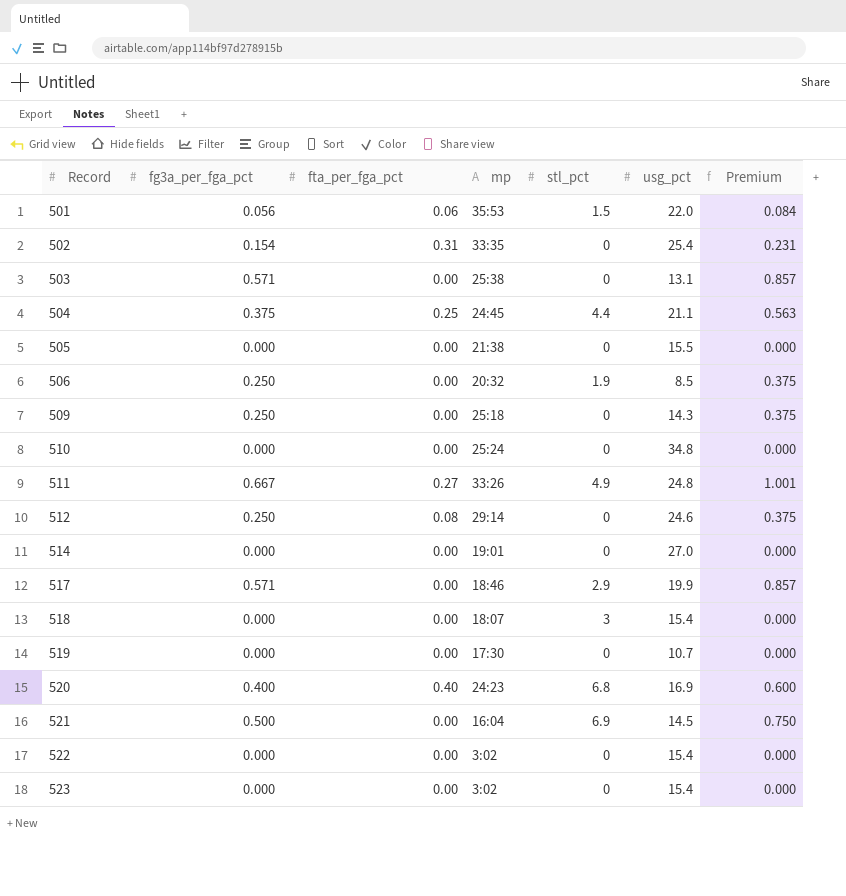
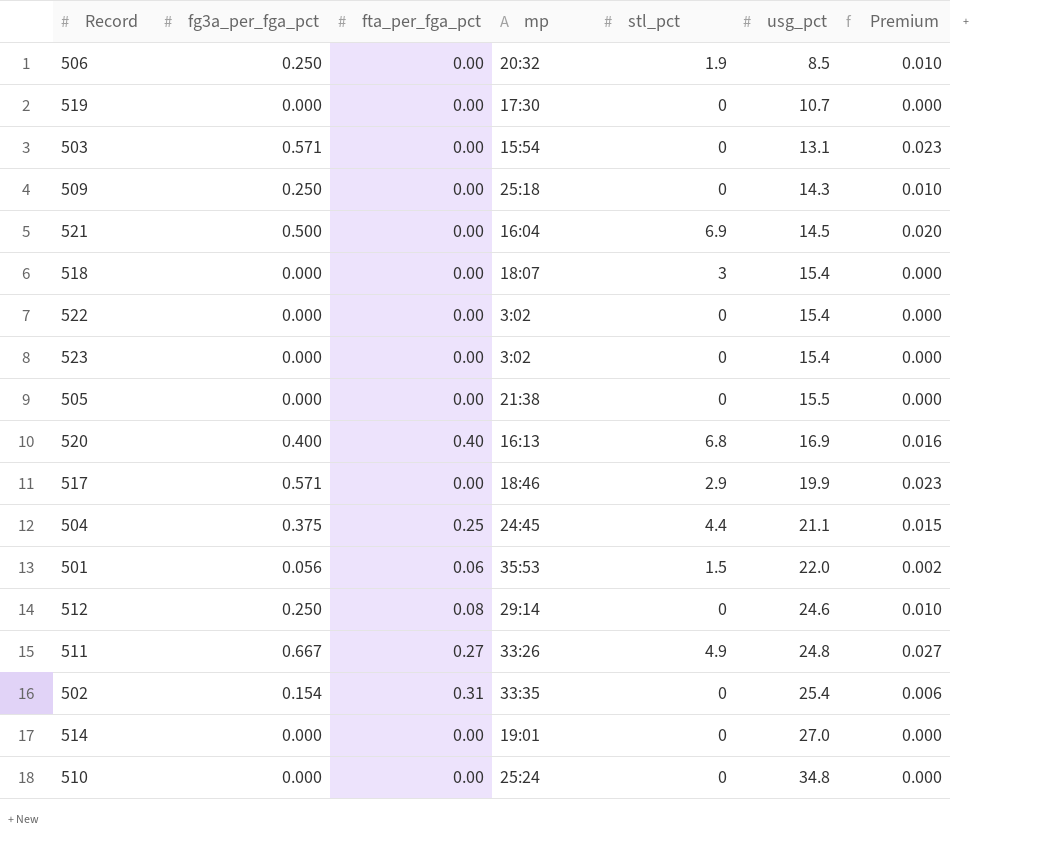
row order: Record ascending -> usg_pct ascending
column Premium | formula: [fg3a_per_fga_pct] * 1.5 -> [fg3a_per_fga_pct] * 0.04
503 | mp: 25:38 -> 15:54
520 | mp: 24:23 -> 16:13

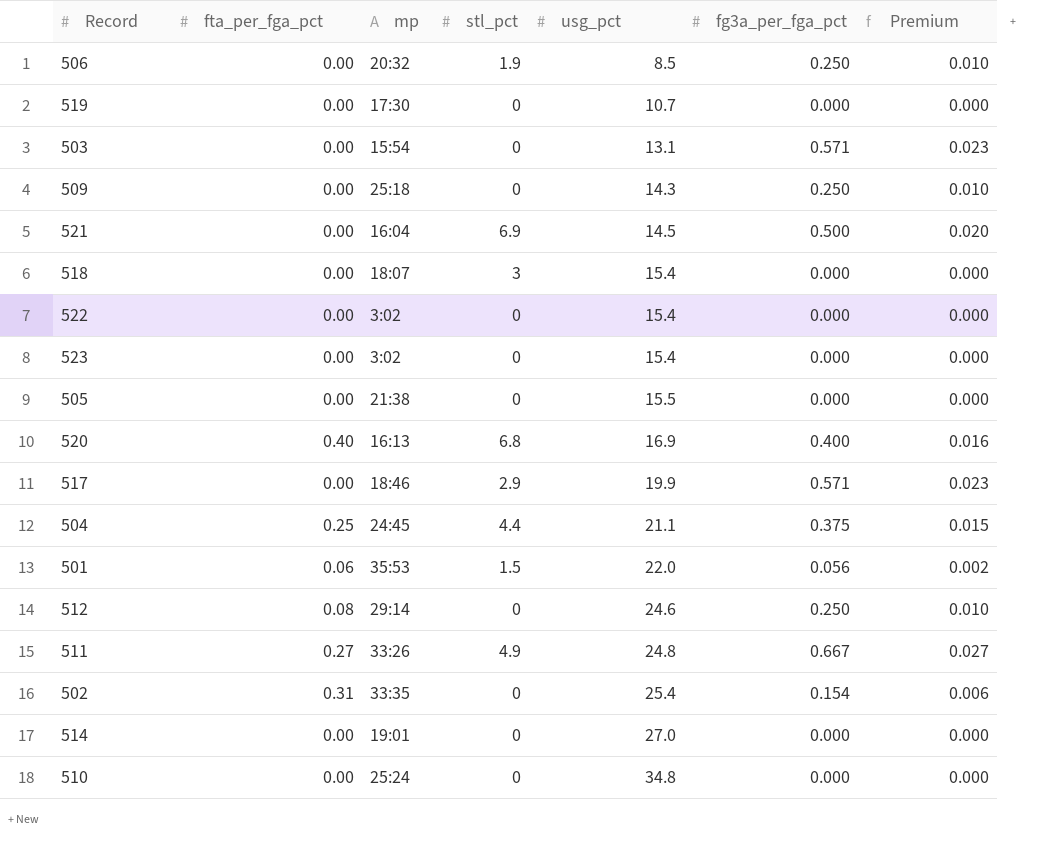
column fg3a_per_fga_pct | position: 2 -> 6

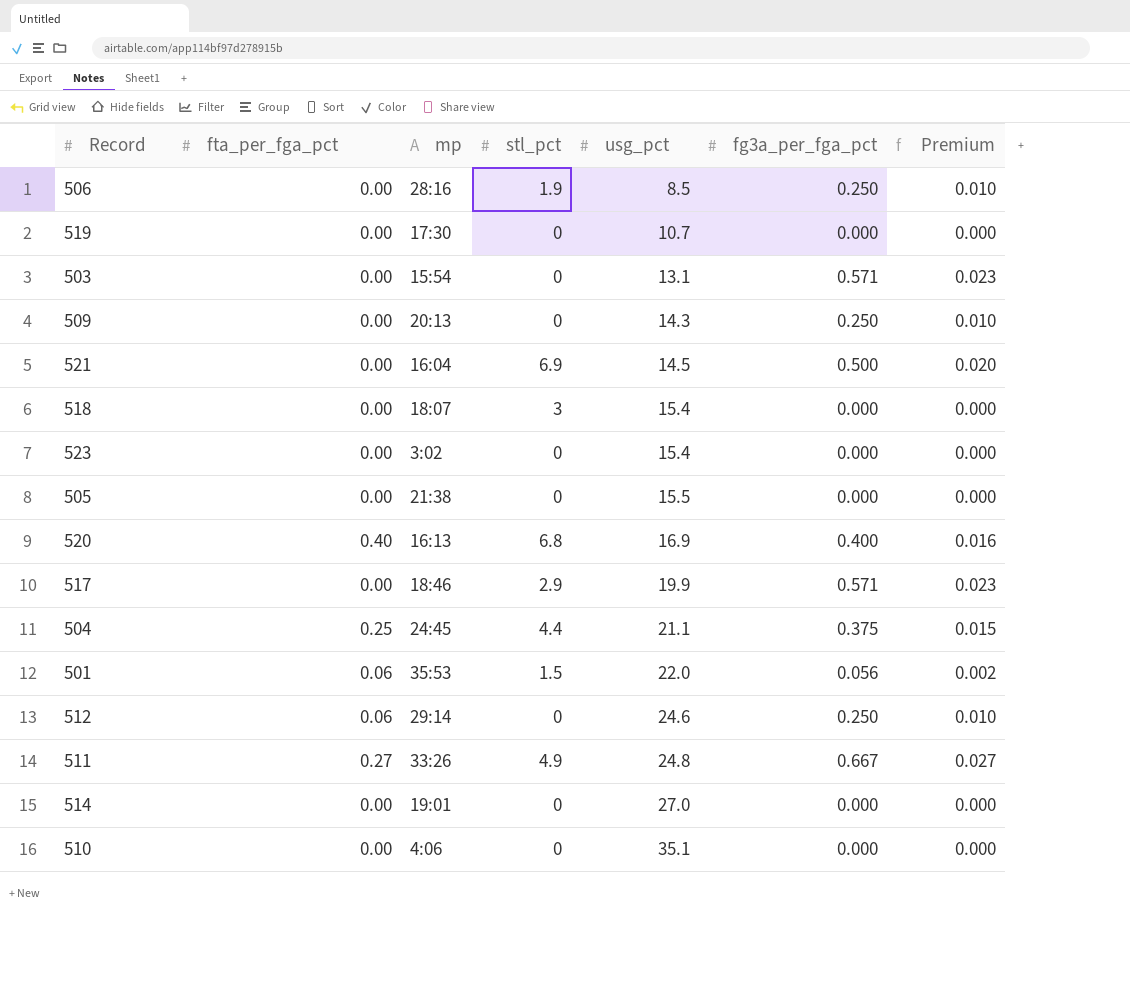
row 522: 0.00 | 3:02 | 0 | 15.4 | 0.000 | 0.000 -> none
row 502: 0.31 | 33:35 | 0 | 25.4 | 0.154 | 0.006 -> none
506 | mp: 20:32 -> 28:16
509 | mp: 25:18 -> 20:13
512 | fta_per_fga_pct: 0.08 -> 0.06
510 | mp: 25:24 -> 4:06
510 | usg_pct: 34.8 -> 35.1

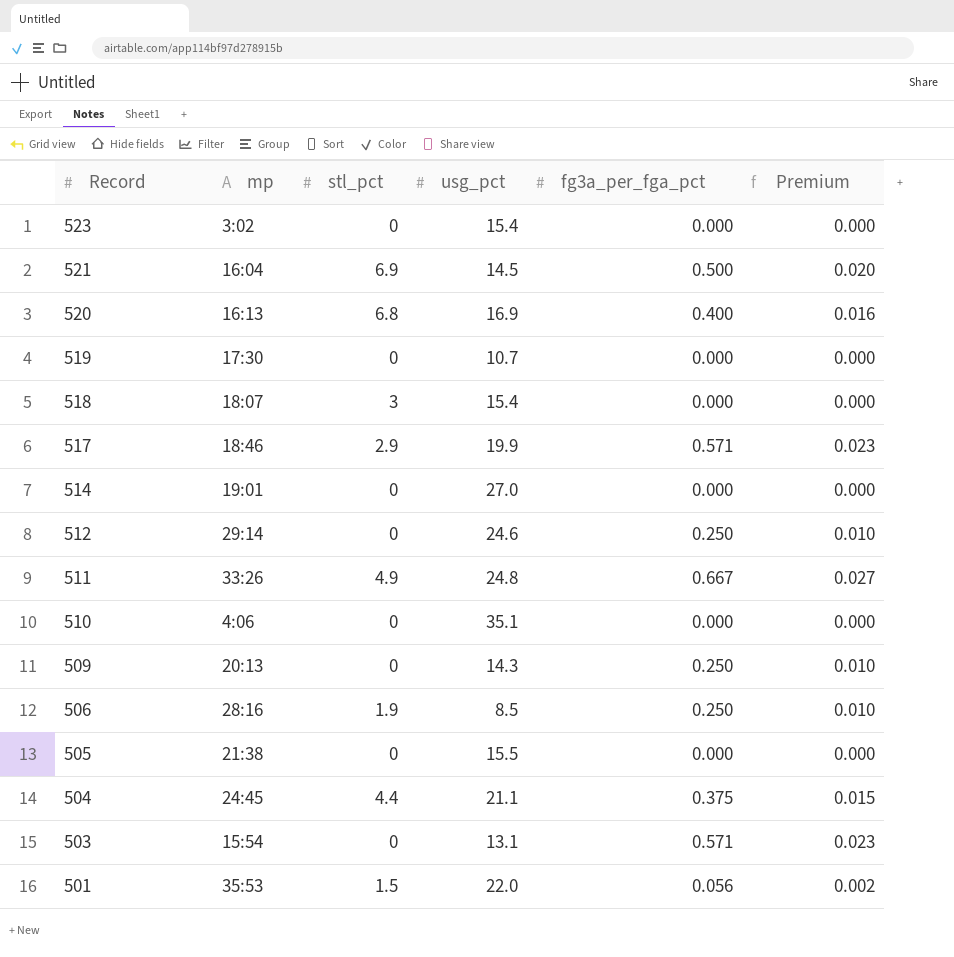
row order: usg_pct ascending -> Record descending
column fta_per_fga_pct | position: 2 -> none

